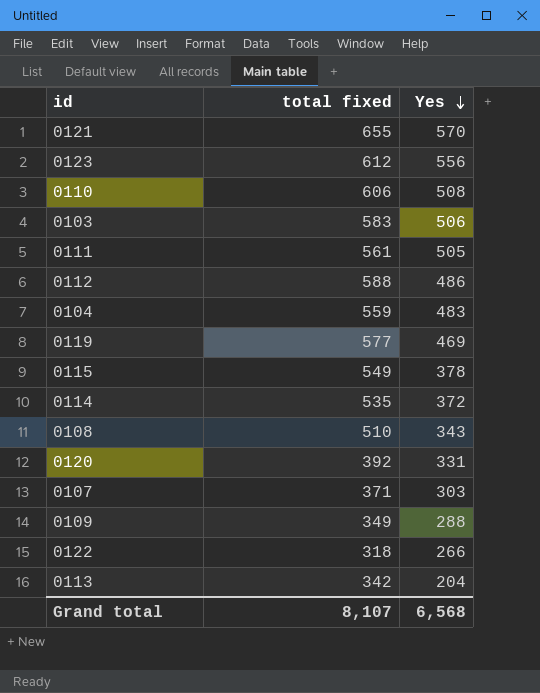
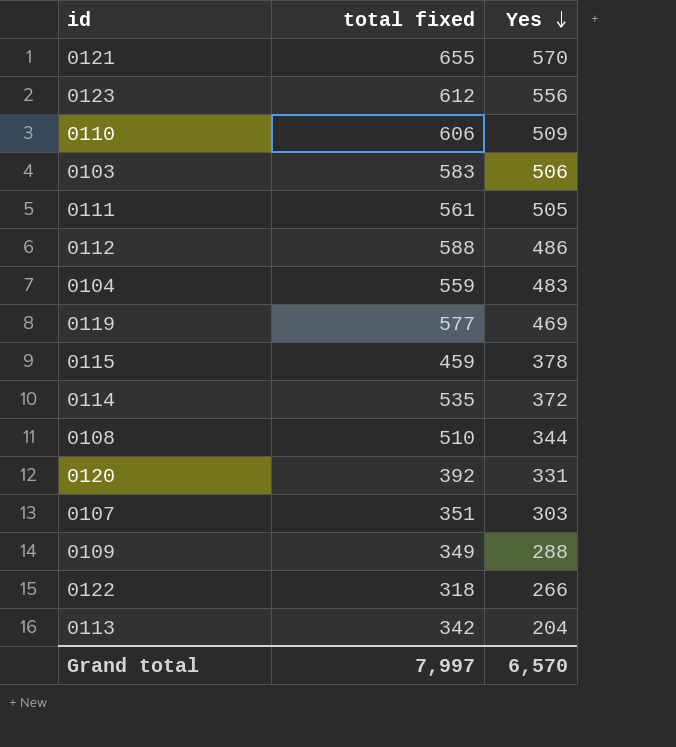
0110 | Yes: 508 -> 509
0115 | total fixed: 549 -> 459
0108 | Yes: 343 -> 344
0107 | total fixed: 371 -> 351
Grand total | total fixed: 8,107 -> 7,997
Grand total | Yes: 6,568 -> 6,570

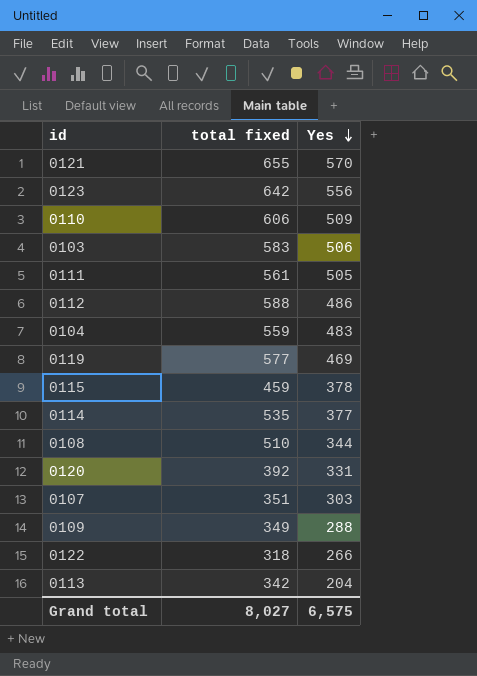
0123 | total fixed: 612 -> 642
0114 | Yes: 372 -> 377
Grand total | total fixed: 7,997 -> 8,027
Grand total | Yes: 6,570 -> 6,575

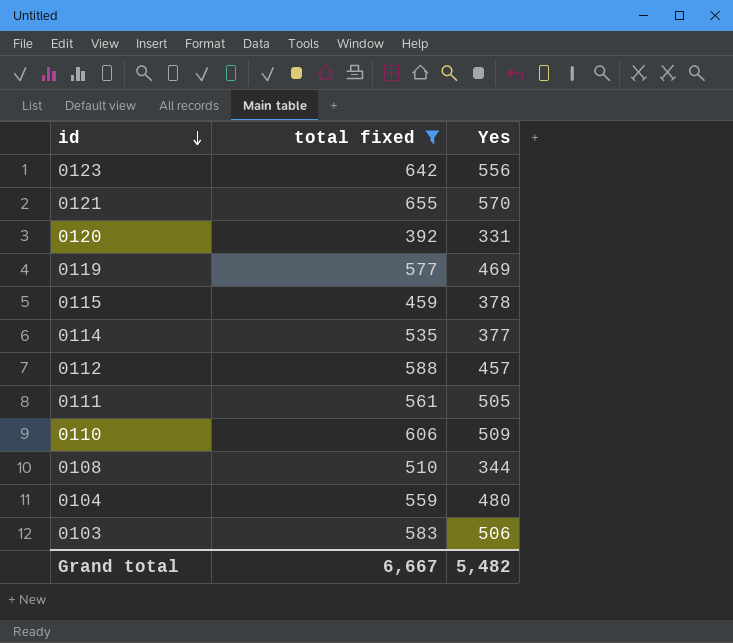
filter: none -> total fixed >= 392
row order: Yes descending -> id descending
0112 | Yes: 486 -> 457
0104 | Yes: 483 -> 480
Grand total | total fixed: 8,027 -> 6,667
Grand total | Yes: 6,575 -> 5,482

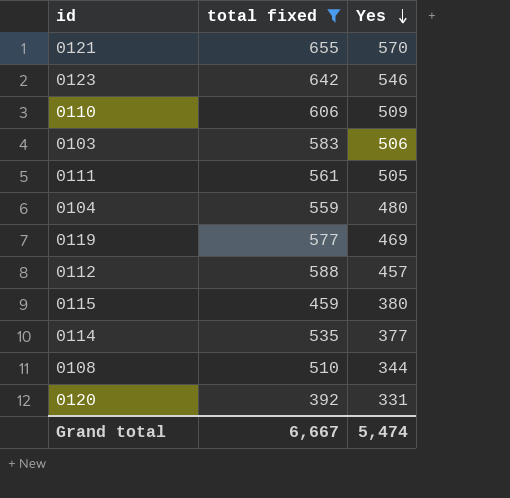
row order: id descending -> Yes descending
0123 | Yes: 556 -> 546
0115 | Yes: 378 -> 380
Grand total | Yes: 5,482 -> 5,474

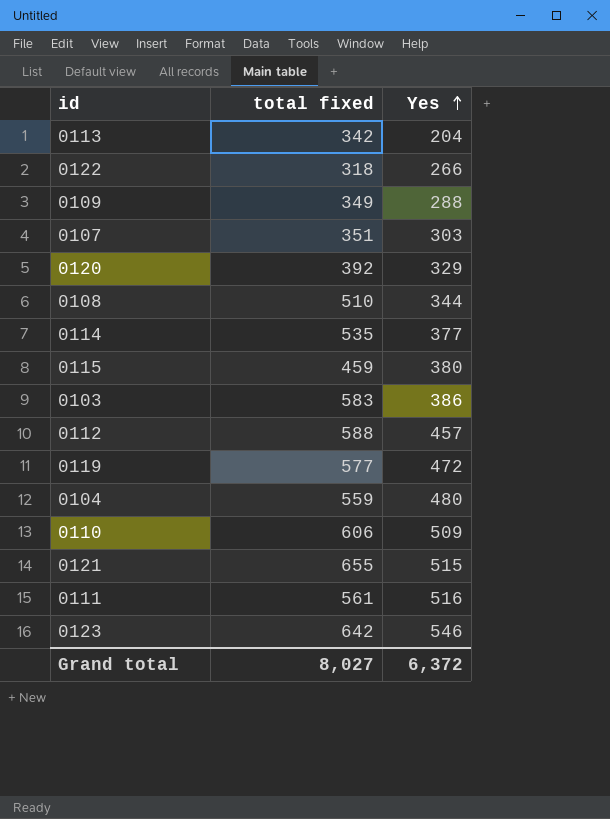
filter: total fixed >= 392 -> none
row order: Yes descending -> Yes ascending
0120 | Yes: 331 -> 329
0103 | Yes: 506 -> 386
0119 | Yes: 469 -> 472
0121 | Yes: 570 -> 515
0111 | Yes: 505 -> 516
Grand total | total fixed: 6,667 -> 8,027
Grand total | Yes: 5,474 -> 6,372

